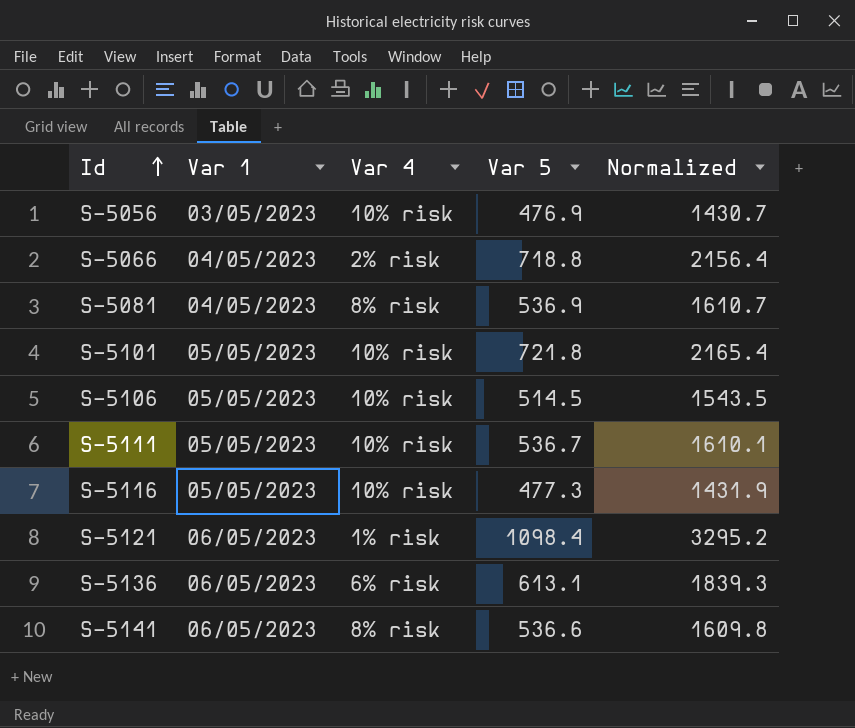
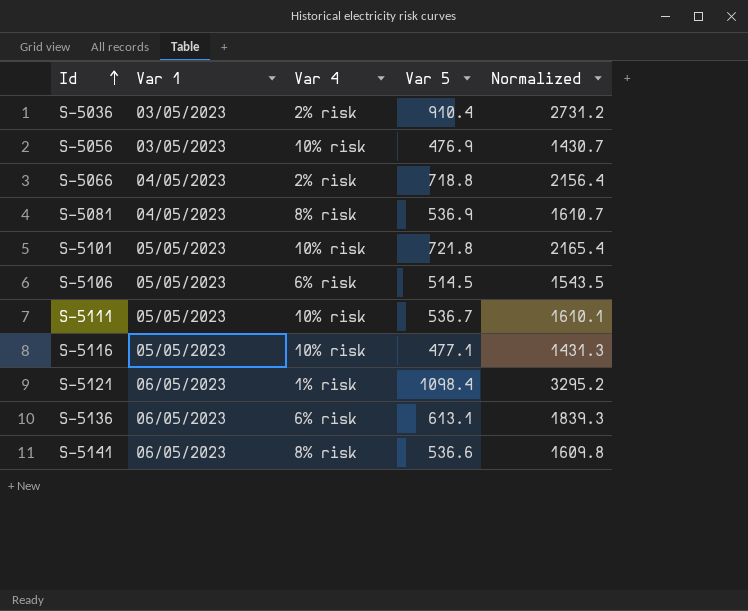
row S-5036: none -> 03/05/2023 | 2% risk | 910.4 | 2731.2
S-5106 | Var 4: 10% risk -> 6% risk
S-5116 | Var 5: 477.3 -> 477.1
S-5116 | Normalized: 1431.9 -> 1431.3

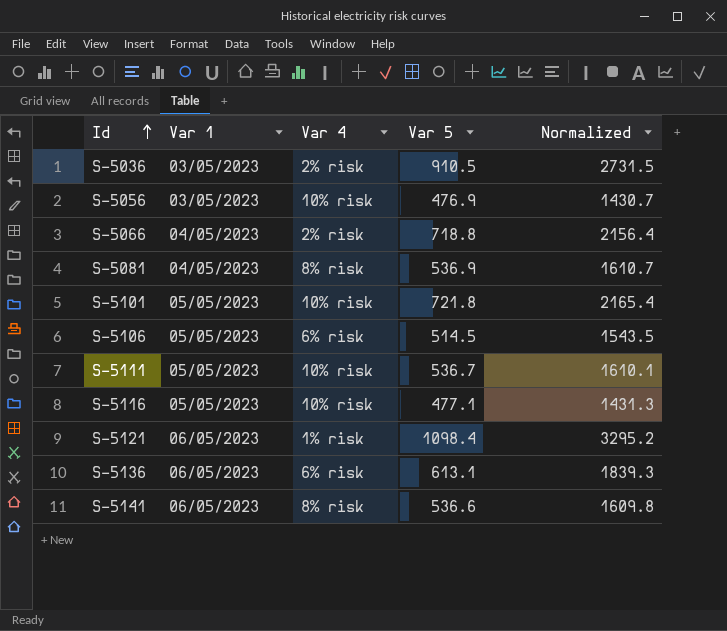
S-5036 | Var 5: 910.4 -> 910.5
S-5036 | Normalized: 2731.2 -> 2731.5

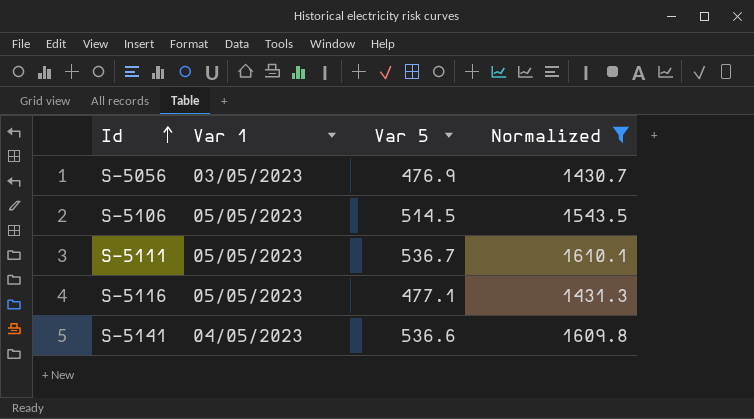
filter: none -> Normalized <= 1610.1
column Var 4 | position: 3 -> none
S-5141 | Var 1: 06/05/2023 -> 04/05/2023

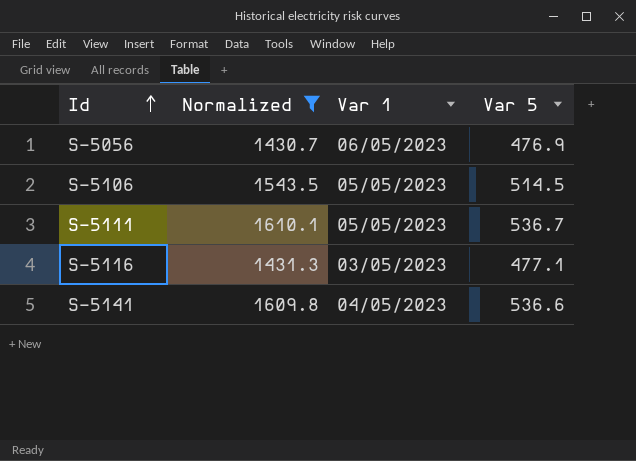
column Normalized | position: 4 -> 2
S-5056 | Var 1: 03/05/2023 -> 06/05/2023
S-5116 | Var 1: 05/05/2023 -> 03/05/2023

